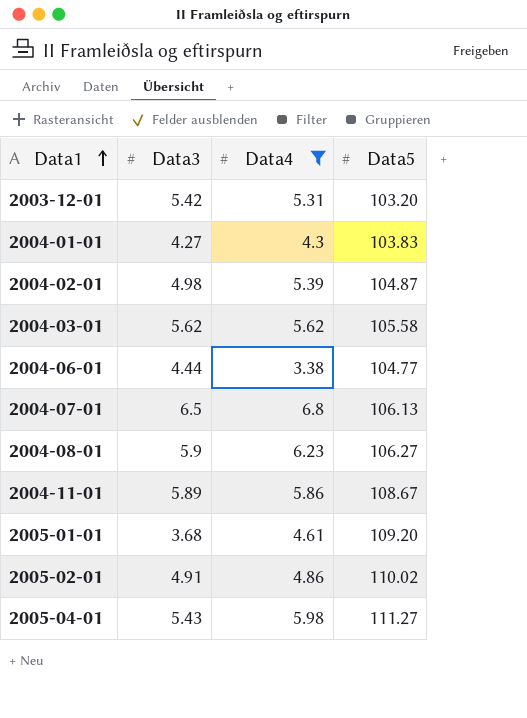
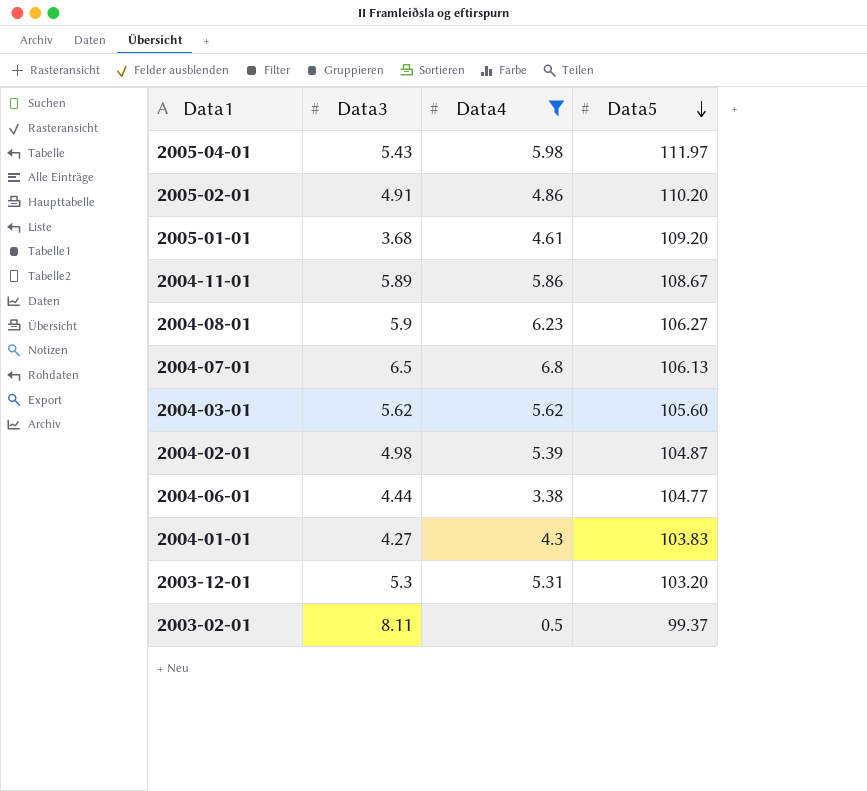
row order: Data1 ascending -> Data5 descending
2005-04-01 | Data5: 111.27 -> 111.97
2005-02-01 | Data5: 110.02 -> 110.20
2004-03-01 | Data5: 105.58 -> 105.60
2003-12-01 | Data3: 5.42 -> 5.3
row 2003-02-01: none -> 8.11 | 0.5 | 99.37

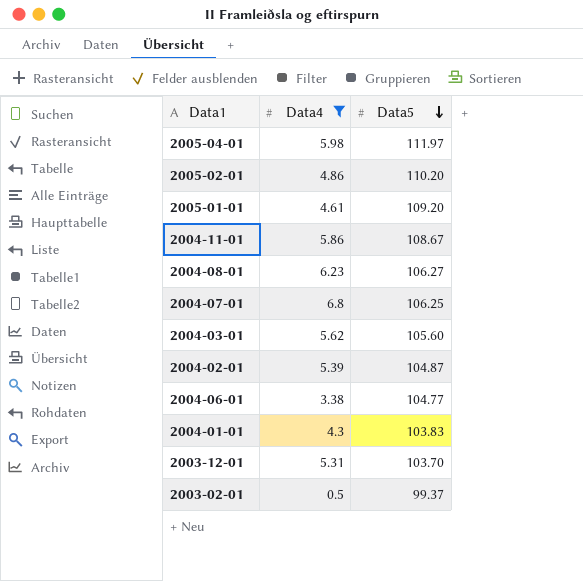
column Data3 | position: 2 -> none
2004-07-01 | Data5: 106.13 -> 106.25
2003-12-01 | Data5: 103.20 -> 103.70

